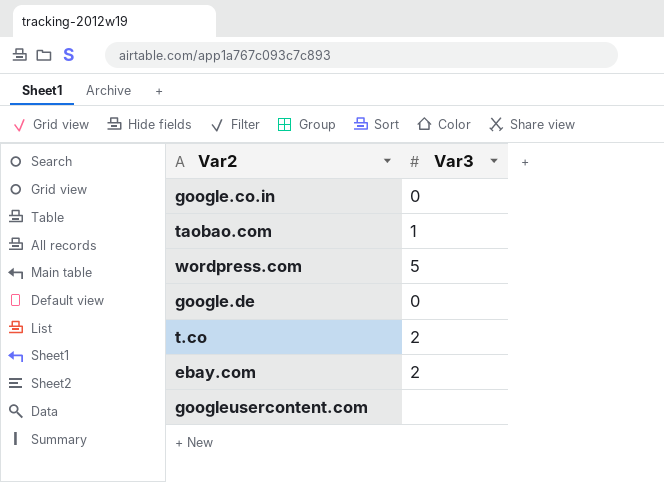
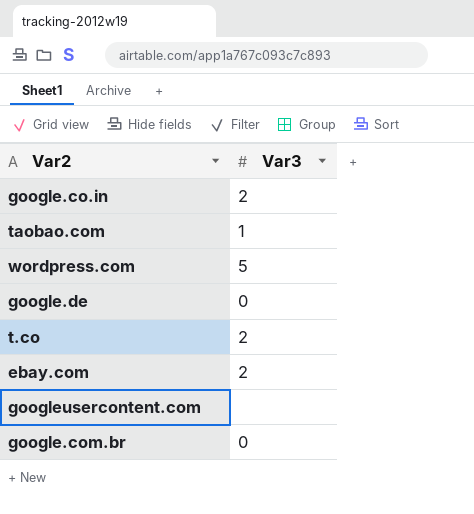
google.co.in | Var3: 0 -> 2
row google.com.br: none -> 0

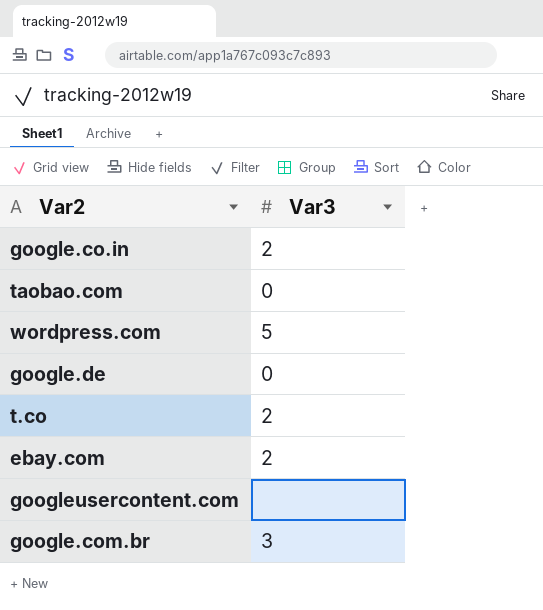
taobao.com | Var3: 1 -> 0
google.com.br | Var3: 0 -> 3

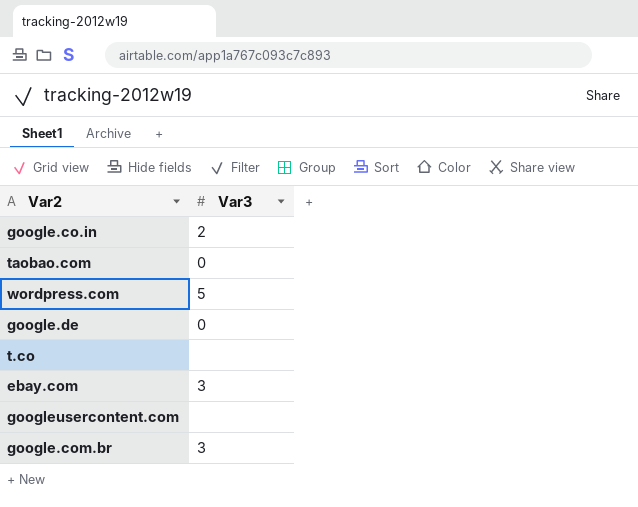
t.co | Var3: 2 -> none
ebay.com | Var3: 2 -> 3

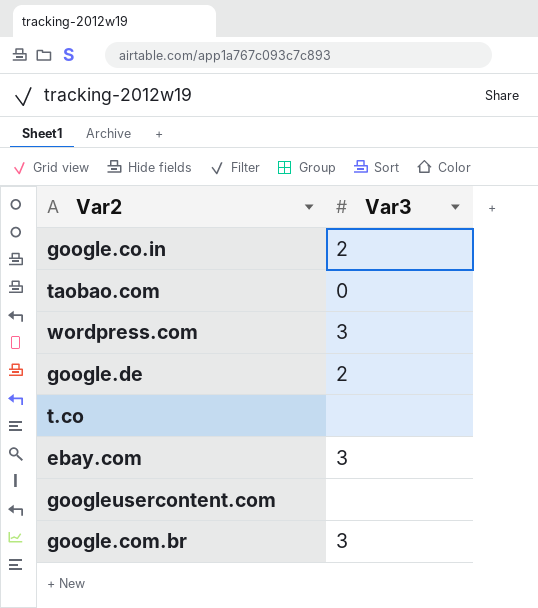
wordpress.com | Var3: 5 -> 3
google.de | Var3: 0 -> 2

